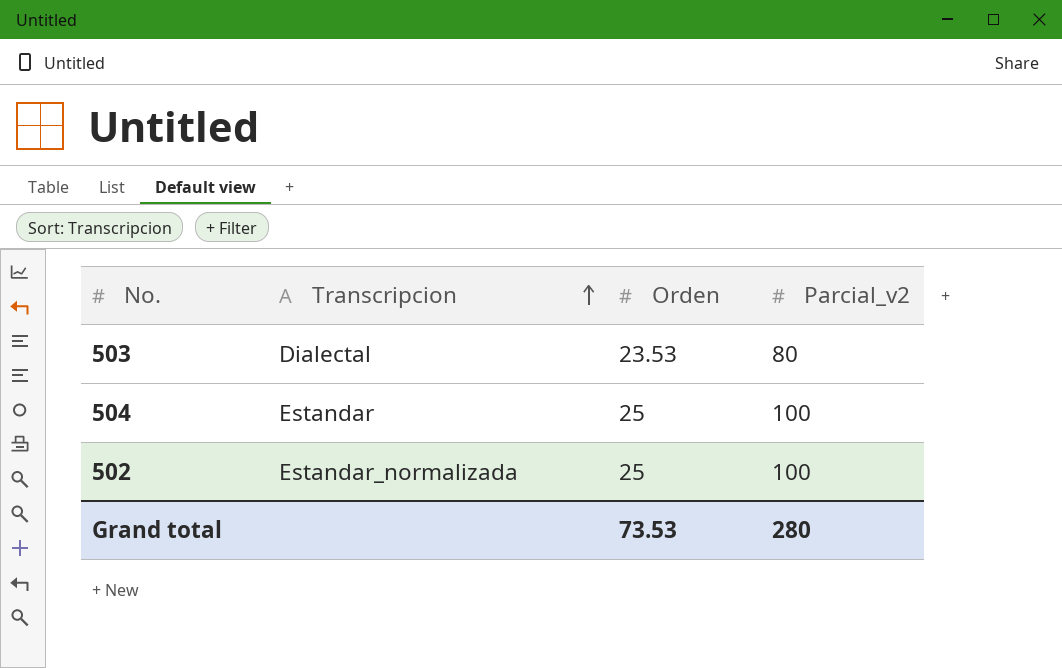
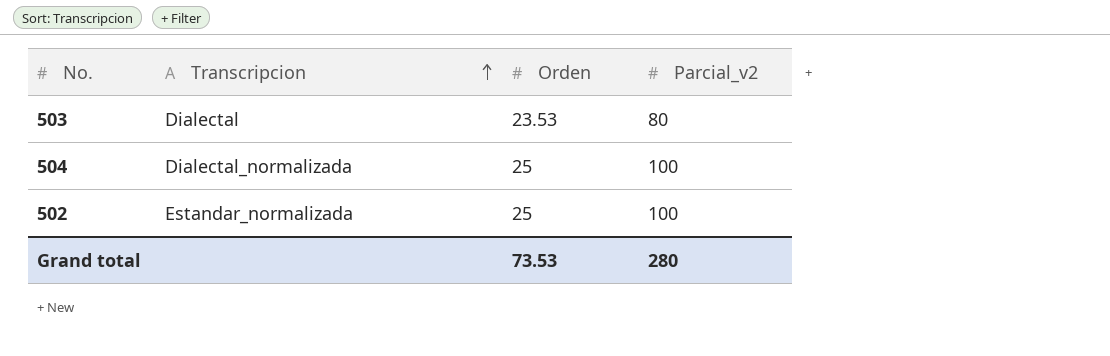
504 | Transcripcion: Estandar -> Dialectal_normalizada

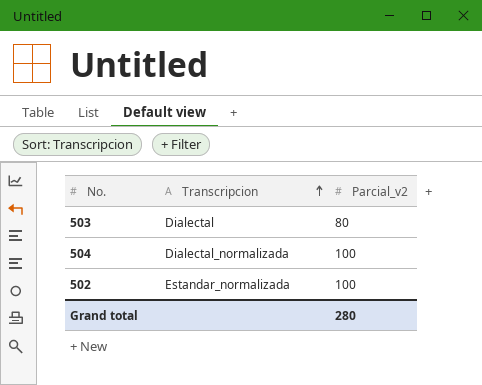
column Orden | position: 3 -> none

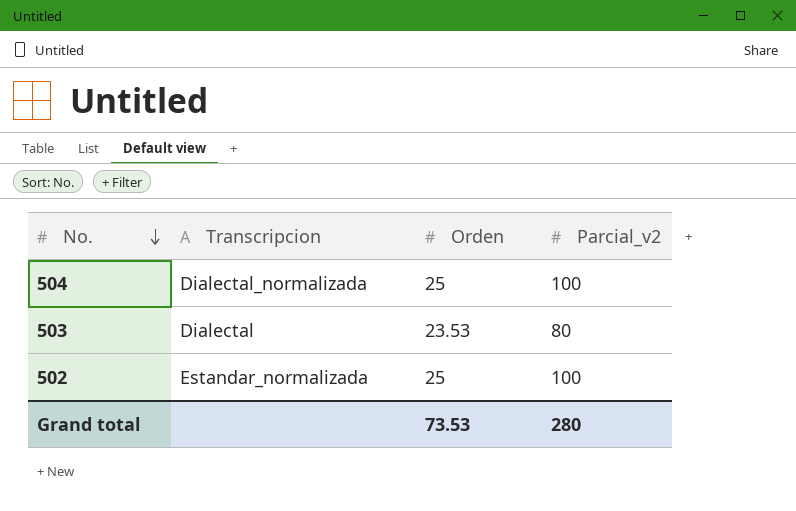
row order: Transcripcion ascending -> No. descending
column Orden | position: none -> 3

